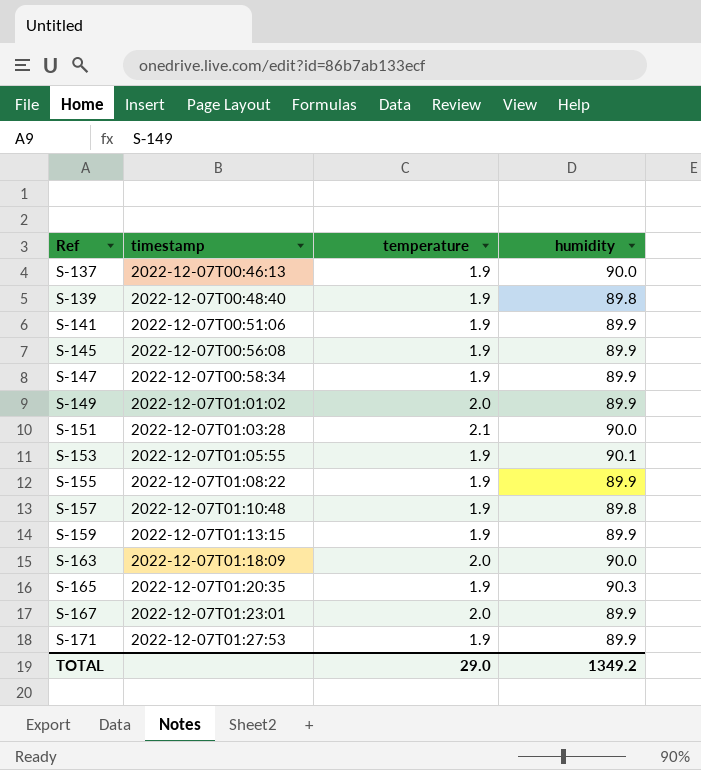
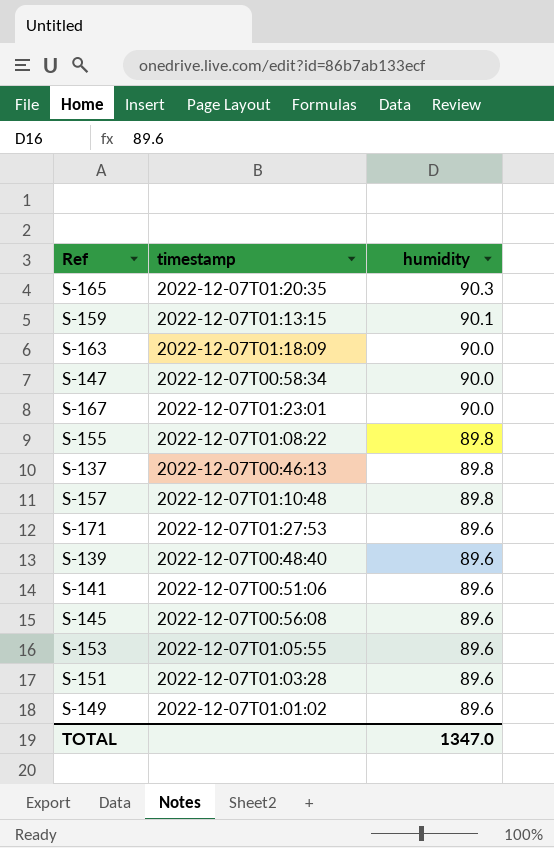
row order: Ref ascending -> humidity descending
column temperature | position: 3 -> none
S-159 | humidity: 89.9 -> 90.1
S-147 | humidity: 89.9 -> 90.0
S-167 | humidity: 89.9 -> 90.0
S-155 | humidity: 89.9 -> 89.8
S-137 | humidity: 90.0 -> 89.8
S-171 | humidity: 89.9 -> 89.6
S-139 | humidity: 89.8 -> 89.6
S-141 | humidity: 89.9 -> 89.6
S-145 | humidity: 89.9 -> 89.6
S-153 | humidity: 90.1 -> 89.6
S-151 | humidity: 90.0 -> 89.6
S-149 | humidity: 89.9 -> 89.6
TOTAL | humidity: 1349.2 -> 1347.0

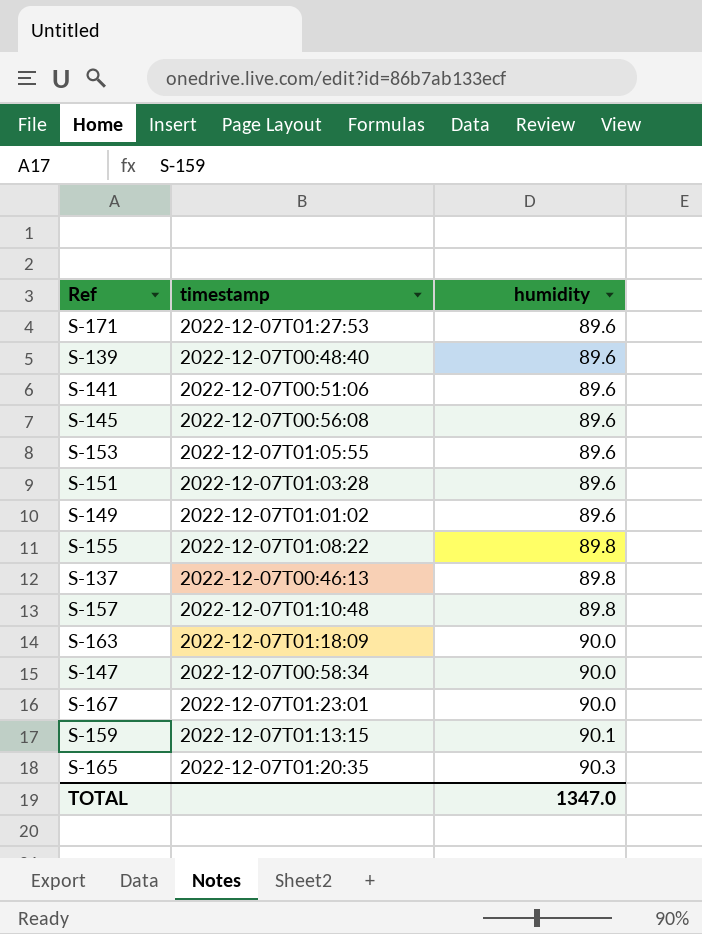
row order: humidity descending -> humidity ascending

